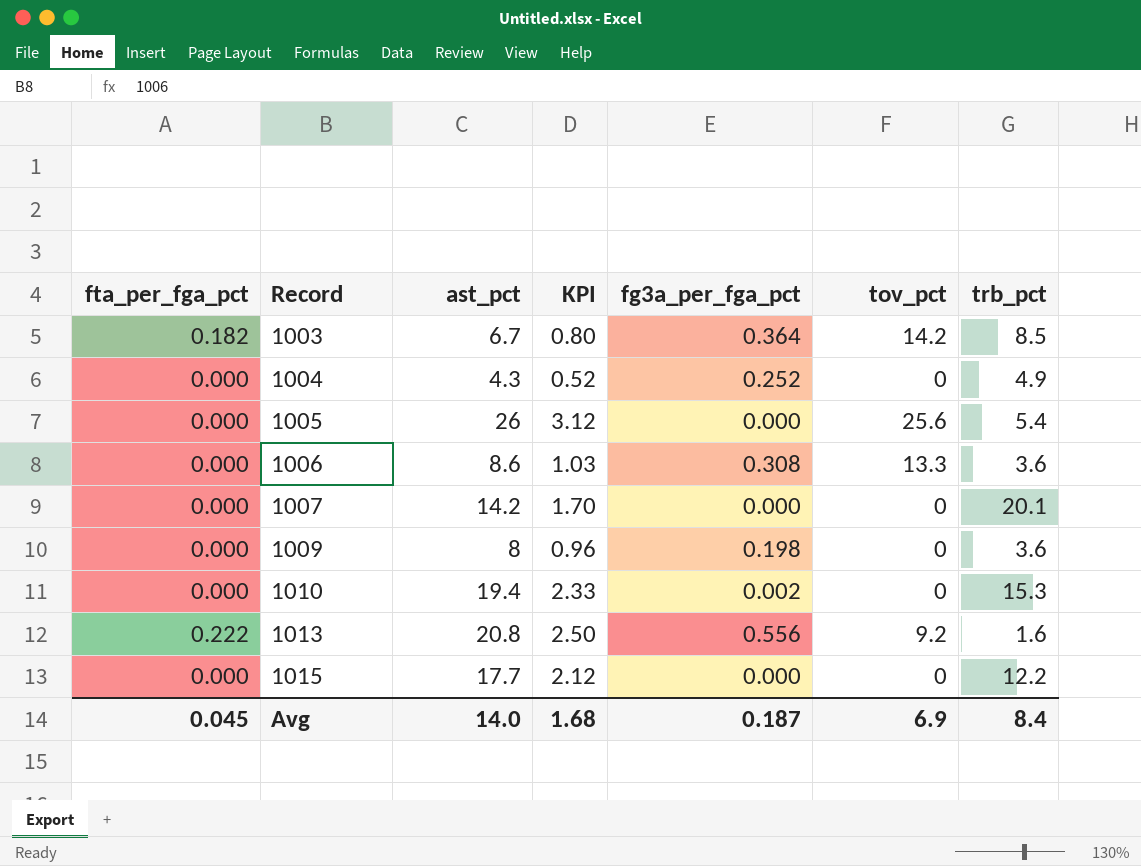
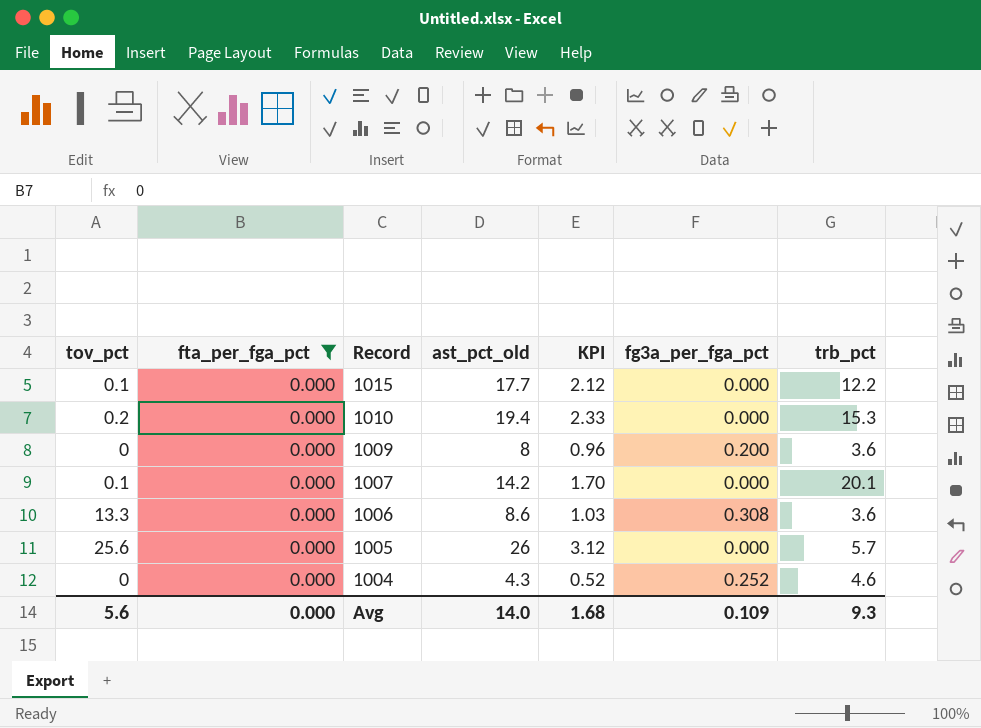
filter: none -> fta_per_fga_pct = 0.000
row order: Record ascending -> Record descending
column tov_pct | position: 6 -> 1
column name: ast_pct -> ast_pct_old
1015 | tov_pct: 0 -> 0.1
1010 | tov_pct: 0 -> 0.2
1010 | fg3a_per_fga_pct: 0.002 -> 0.000
1009 | fg3a_per_fga_pct: 0.198 -> 0.200
1007 | tov_pct: 0 -> 0.1
1005 | trb_pct: 5.4 -> 5.7
1004 | trb_pct: 4.9 -> 4.6
Avg | tov_pct: 6.9 -> 5.6
Avg | fta_per_fga_pct: 0.045 -> 0.000
Avg | fg3a_per_fga_pct: 0.187 -> 0.109
Avg | trb_pct: 8.4 -> 9.3

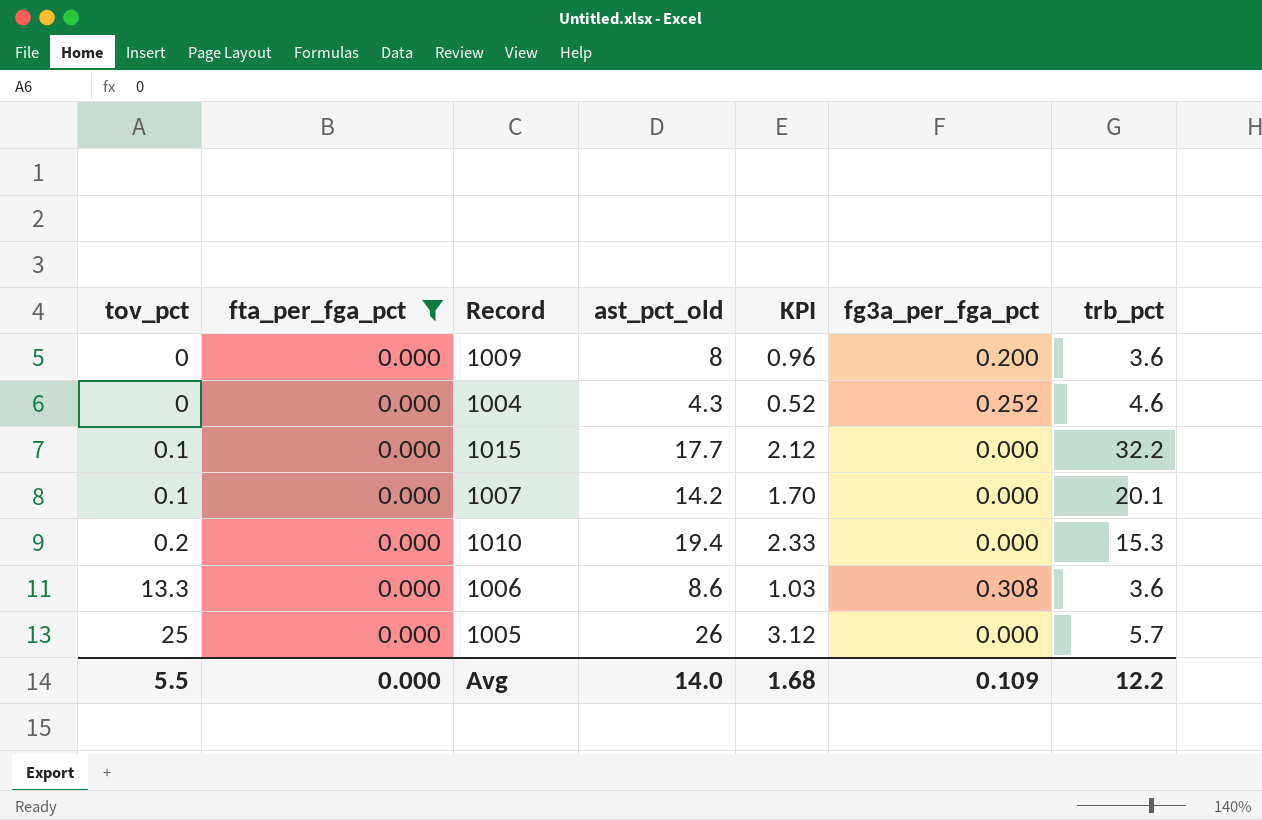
row order: Record descending -> tov_pct ascending
1015 | trb_pct: 12.2 -> 32.2
1005 | tov_pct: 25.6 -> 25
Avg | tov_pct: 5.6 -> 5.5
Avg | trb_pct: 9.3 -> 12.2

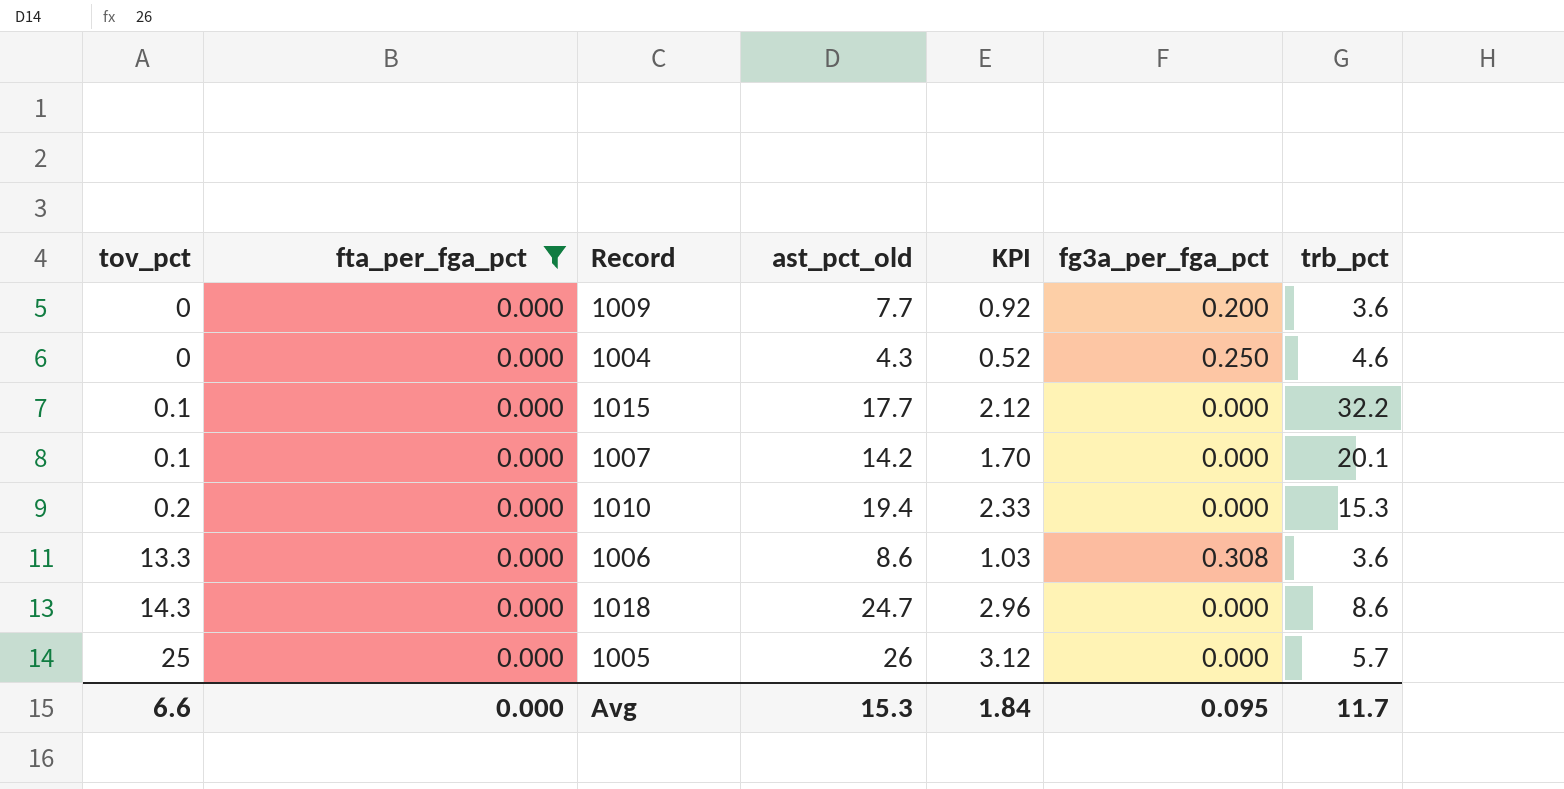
1009 | ast_pct_old: 8 -> 7.7
1009 | KPI: 0.96 -> 0.92
1004 | fg3a_per_fga_pct: 0.252 -> 0.250
row 1018: none -> 14.3 | 0.000 | 24.7 | 2.96 | 0.000 | 8.6
Avg | tov_pct: 5.5 -> 6.6
Avg | ast_pct_old: 14.0 -> 15.3
Avg | KPI: 1.68 -> 1.84
Avg | fg3a_per_fga_pct: 0.109 -> 0.095
Avg | trb_pct: 12.2 -> 11.7

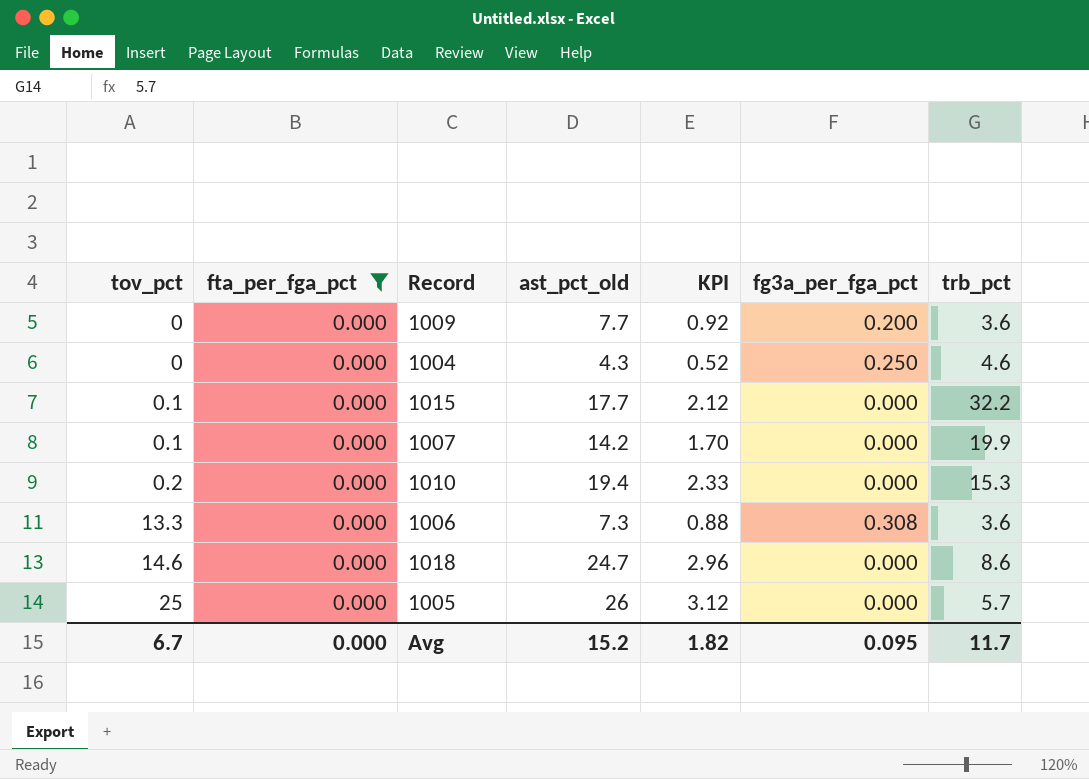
1007 | trb_pct: 20.1 -> 19.9
1006 | ast_pct_old: 8.6 -> 7.3
1006 | KPI: 1.03 -> 0.88
1018 | tov_pct: 14.3 -> 14.6
Avg | tov_pct: 6.6 -> 6.7
Avg | ast_pct_old: 15.3 -> 15.2
Avg | KPI: 1.84 -> 1.82

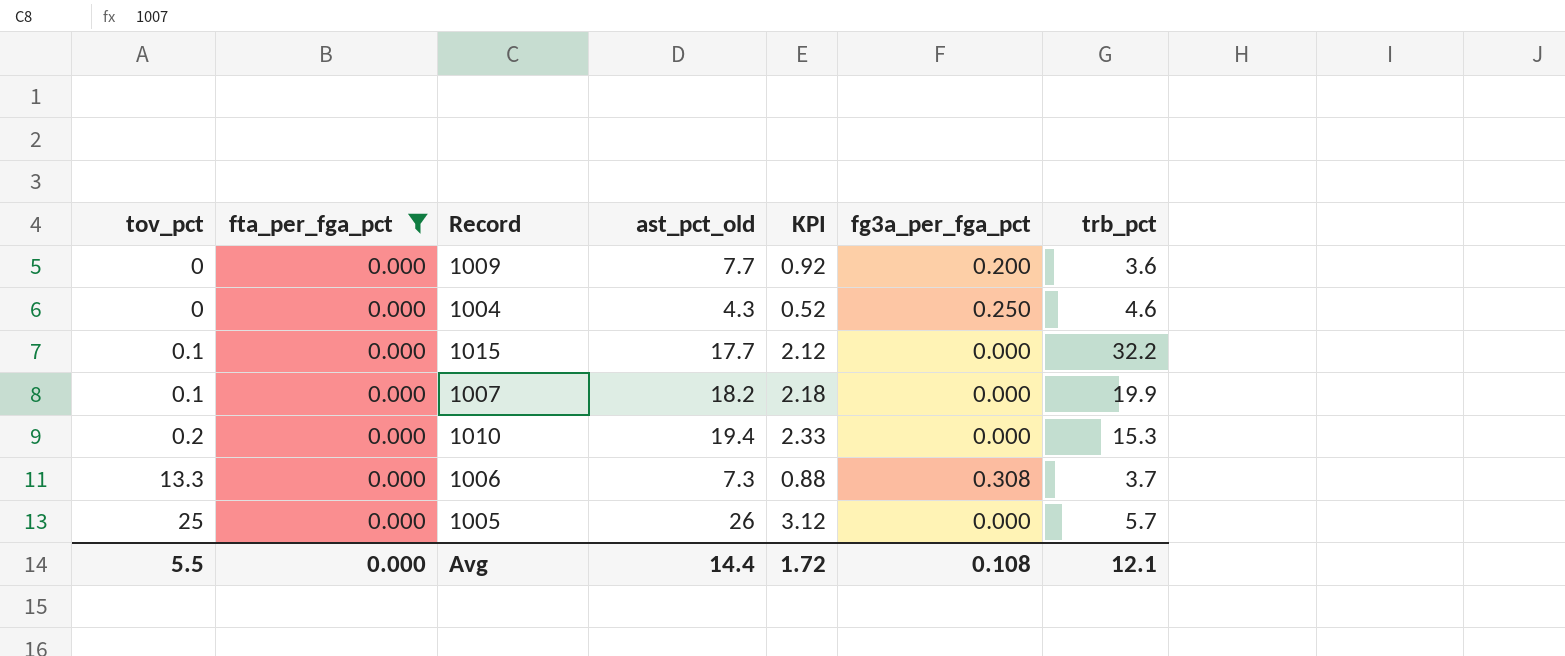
row 1018: 14.6 | 0.000 | 24.7 | 2.96 | 0.000 | 8.6 -> none
1007 | ast_pct_old: 14.2 -> 18.2
1007 | KPI: 1.70 -> 2.18
1006 | trb_pct: 3.6 -> 3.7
Avg | tov_pct: 6.7 -> 5.5
Avg | ast_pct_old: 15.2 -> 14.4
Avg | KPI: 1.82 -> 1.72
Avg | fg3a_per_fga_pct: 0.095 -> 0.108
Avg | trb_pct: 11.7 -> 12.1

